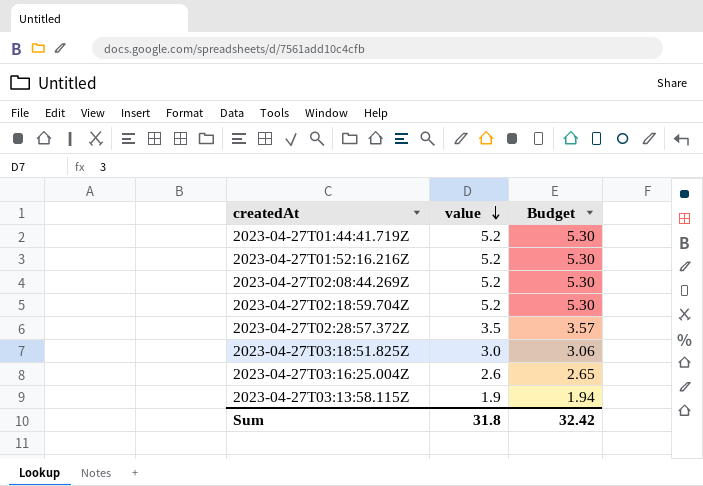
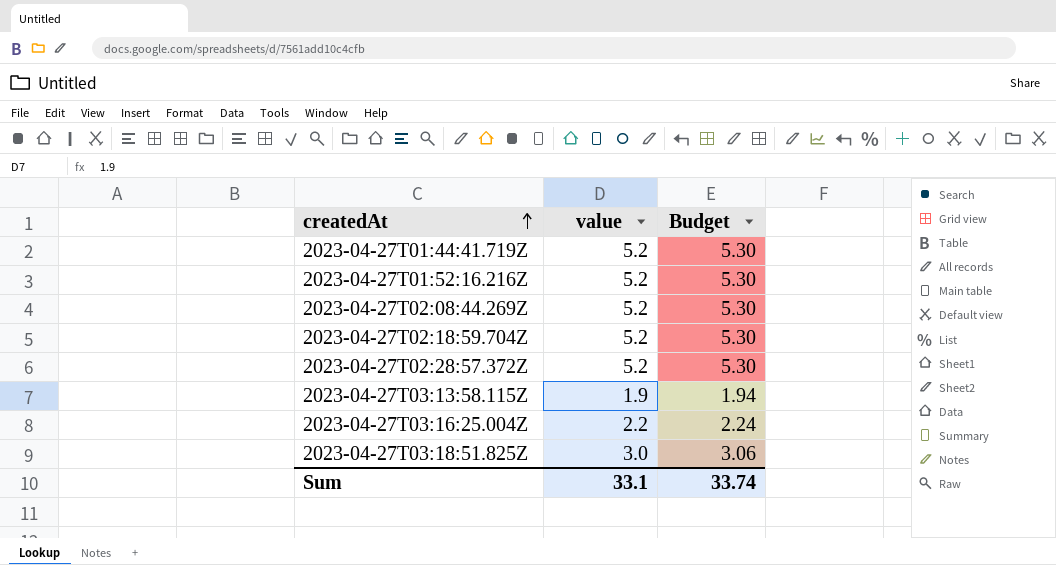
row order: value descending -> createdAt ascending
2023-04-27T02:28:57.372Z | value: 3.5 -> 5.2
2023-04-27T02:28:57.372Z | Budget: 3.57 -> 5.30
2023-04-27T03:16:25.004Z | value: 2.6 -> 2.2
2023-04-27T03:16:25.004Z | Budget: 2.65 -> 2.24
Sum | value: 31.8 -> 33.1
Sum | Budget: 32.42 -> 33.74

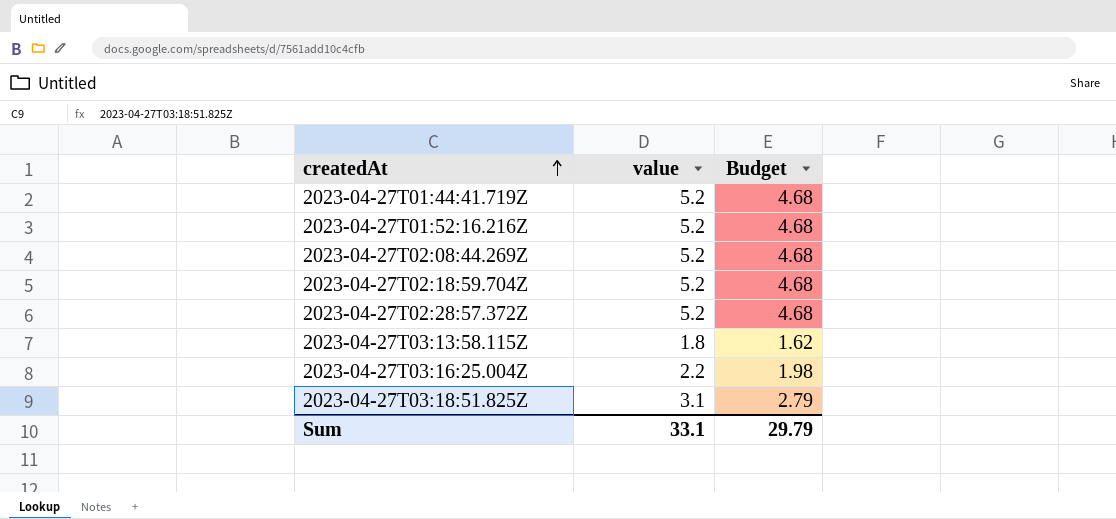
column Budget | formula: [value] * 1.02 -> [value] * 0.9
2023-04-27T03:13:58.115Z | value: 1.9 -> 1.8
2023-04-27T03:18:51.825Z | value: 3.0 -> 3.1
Sum | Budget: 33.74 -> 29.79

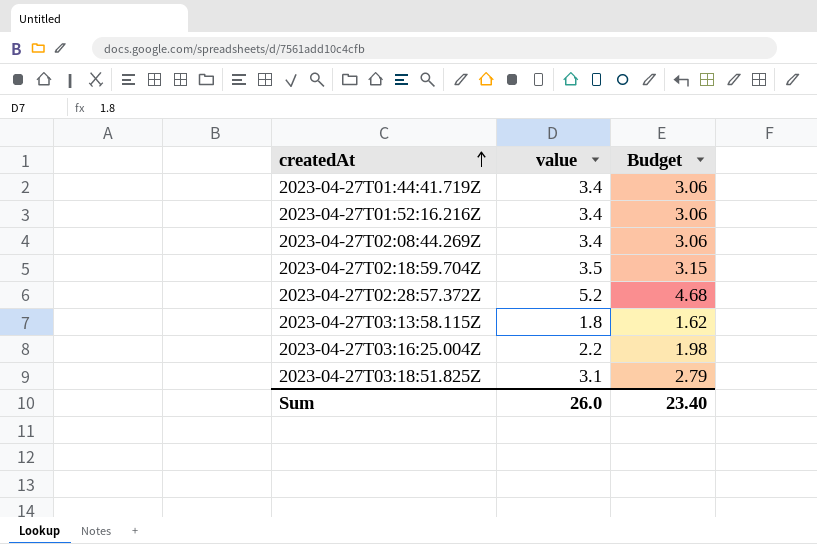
2023-04-27T01:44:41.719Z | value: 5.2 -> 3.4
2023-04-27T01:44:41.719Z | Budget: 4.68 -> 3.06
2023-04-27T01:52:16.216Z | value: 5.2 -> 3.4
2023-04-27T01:52:16.216Z | Budget: 4.68 -> 3.06
2023-04-27T02:08:44.269Z | value: 5.2 -> 3.4
2023-04-27T02:08:44.269Z | Budget: 4.68 -> 3.06
2023-04-27T02:18:59.704Z | value: 5.2 -> 3.5
2023-04-27T02:18:59.704Z | Budget: 4.68 -> 3.15
Sum | value: 33.1 -> 26.0
Sum | Budget: 29.79 -> 23.40

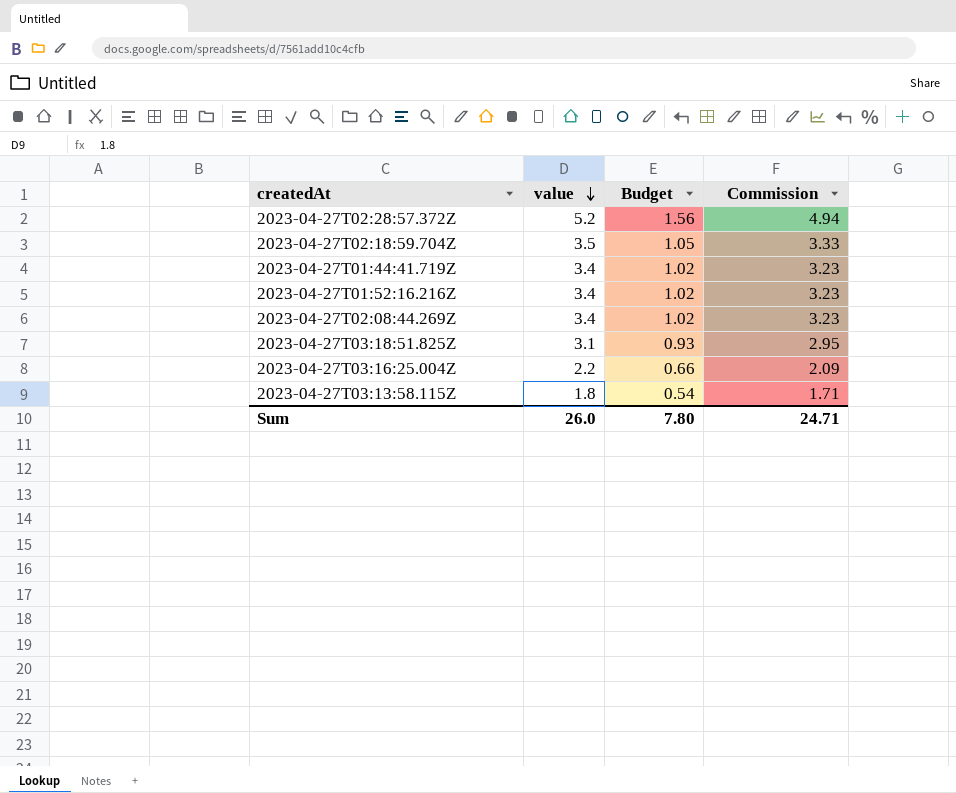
row order: createdAt ascending -> value descending
column Budget | formula: [value] * 0.9 -> [value] * 0.3
column Commission | formula: none -> [value] * 0.95
Sum | Budget: 23.40 -> 7.80

